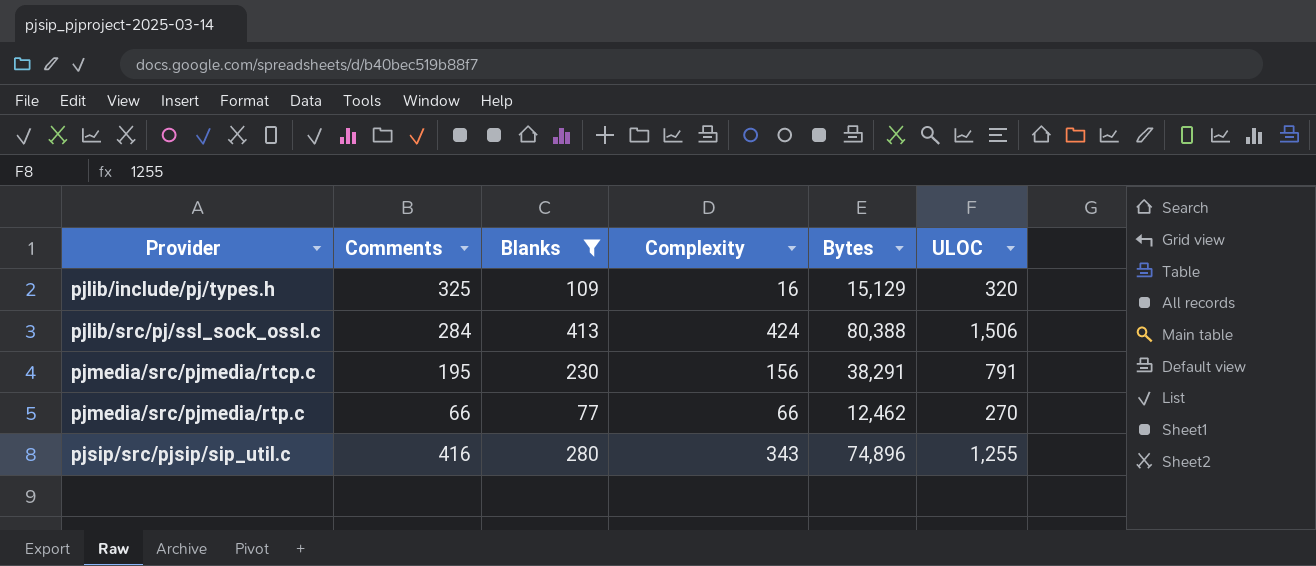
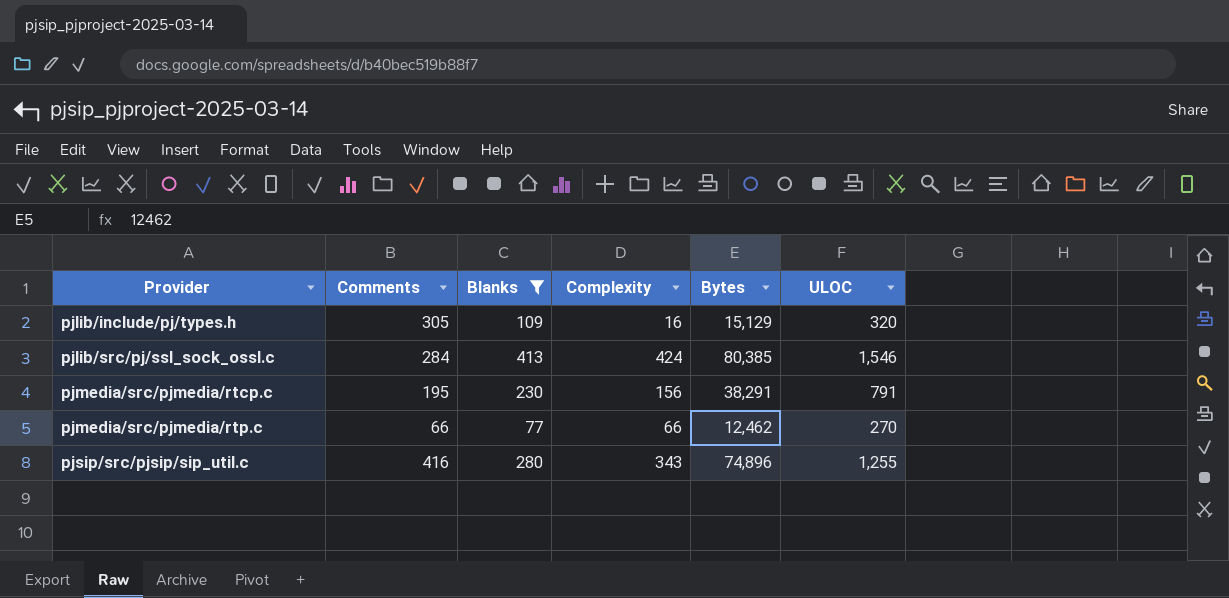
pjlib/include/pj/types.h | Comments: 325 -> 305
pjlib/src/pj/ssl_sock_ossl.c | Bytes: 80,388 -> 80,385
pjlib/src/pj/ssl_sock_ossl.c | ULOC: 1,506 -> 1,546

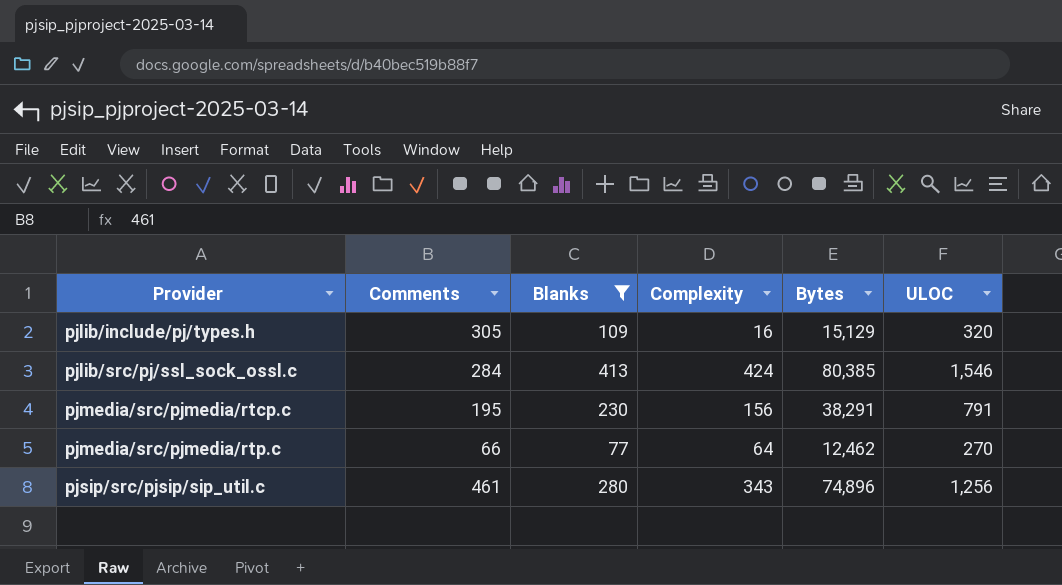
pjmedia/src/pjmedia/rtp.c | Complexity: 66 -> 64
pjsip/src/pjsip/sip_util.c | Comments: 416 -> 461
pjsip/src/pjsip/sip_util.c | ULOC: 1,255 -> 1,256

